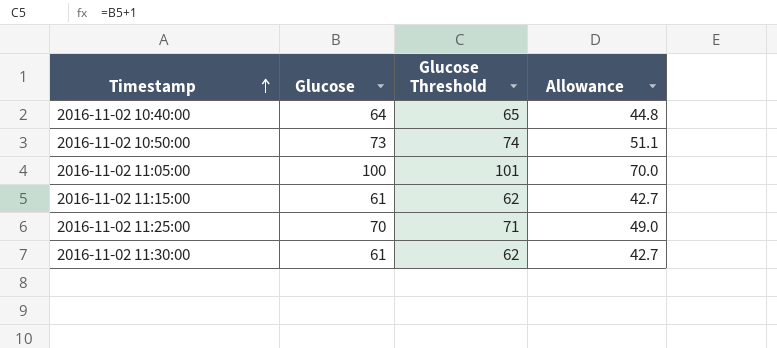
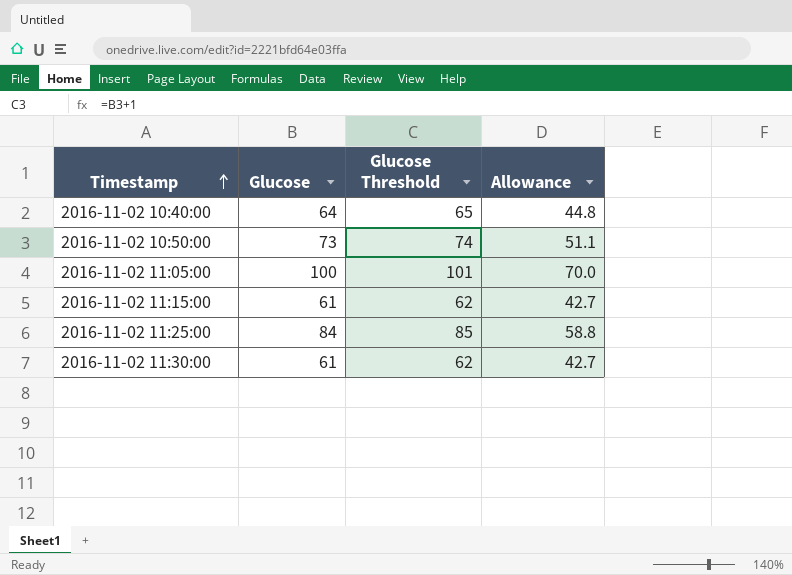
2016-11-02 11:25:00 | Glucose: 70 -> 84
2016-11-02 11:25:00 | Glucose Threshold: 71 -> 85
2016-11-02 11:25:00 | Allowance: 49.0 -> 58.8

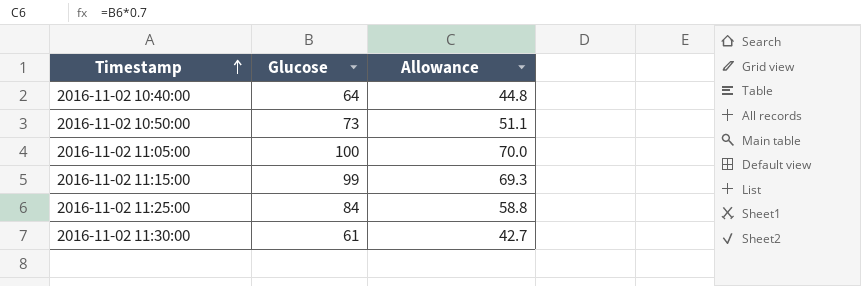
column Glucose Threshold | formula: [Glucose] + 1 -> none
2016-11-02 11:15:00 | Glucose: 61 -> 99
2016-11-02 11:15:00 | Allowance: 42.7 -> 69.3

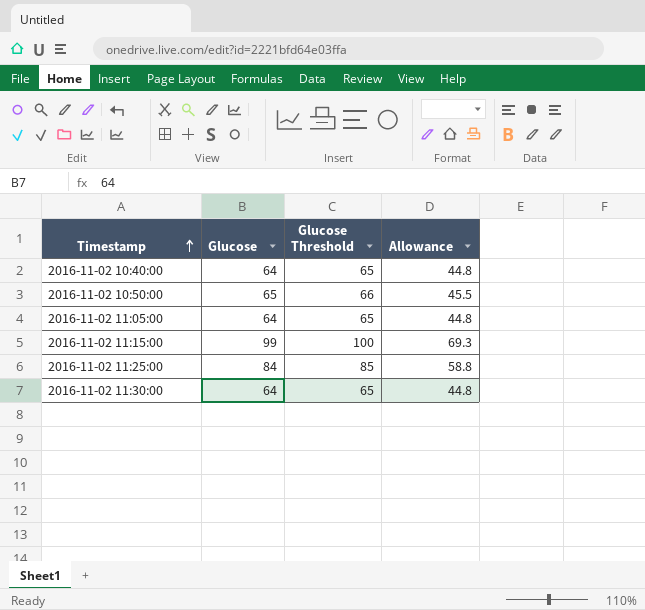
column Glucose Threshold | formula: none -> [Glucose] + 1
2016-11-02 10:50:00 | Glucose: 73 -> 65
2016-11-02 10:50:00 | Allowance: 51.1 -> 45.5
2016-11-02 11:05:00 | Glucose: 100 -> 64
2016-11-02 11:05:00 | Allowance: 70.0 -> 44.8
2016-11-02 11:30:00 | Glucose: 61 -> 64
2016-11-02 11:30:00 | Allowance: 42.7 -> 44.8

